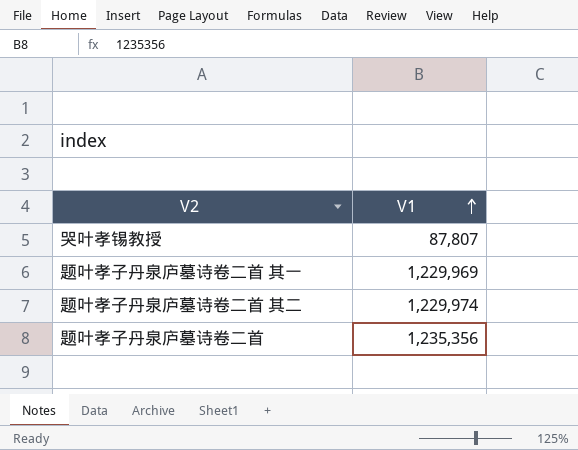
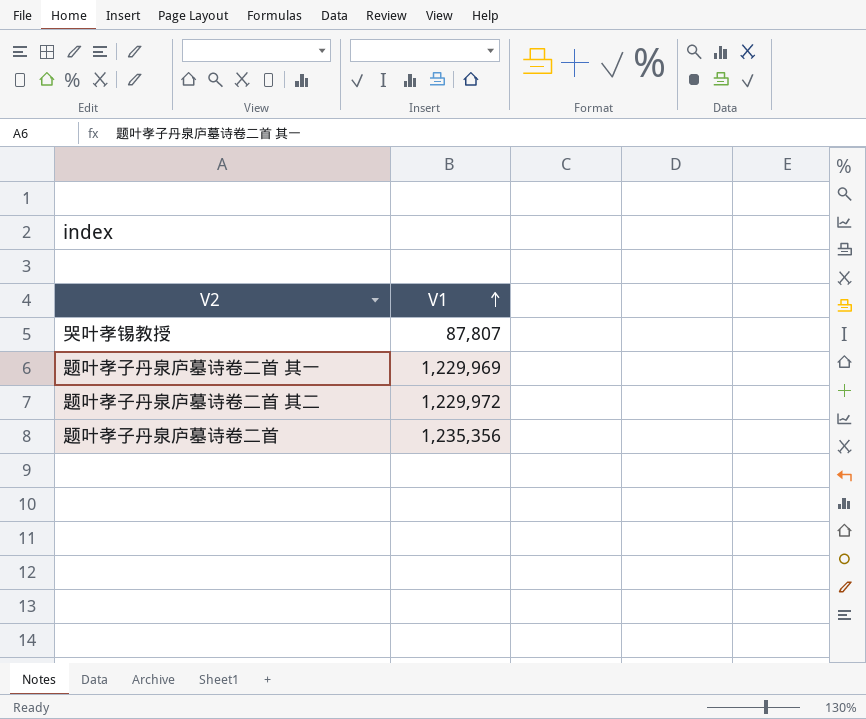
题叶孝子丹泉庐墓诗卷二首 其二 | V1: 1,229,974 -> 1,229,972

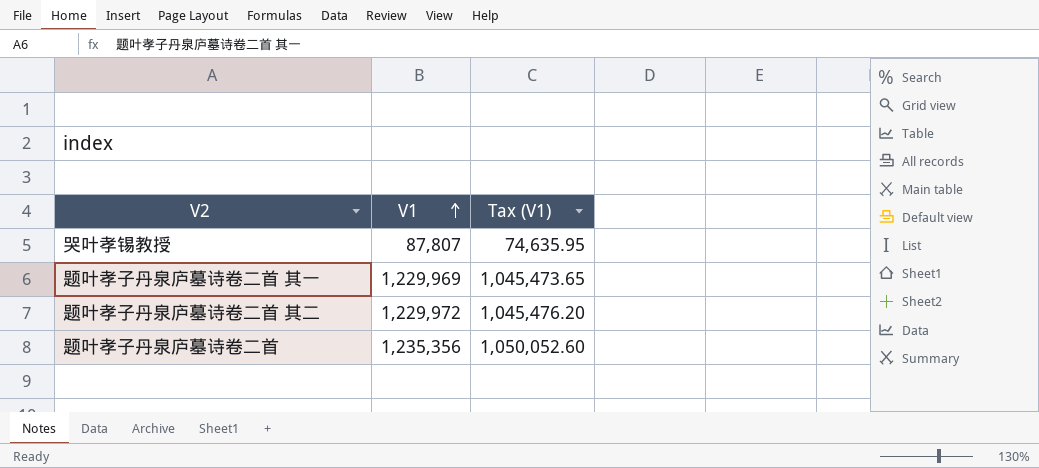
column Tax (V1) | formula: none -> [V1] * 0.85

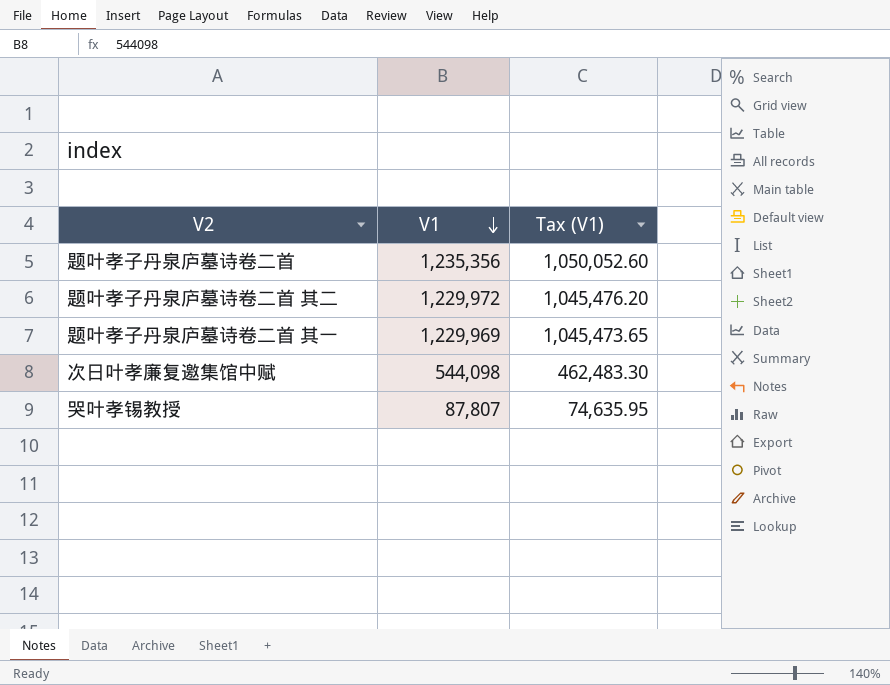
row order: V1 ascending -> V1 descending
row 次日叶孝廉复邀集馆中赋: none -> 544,098 | 462,483.30

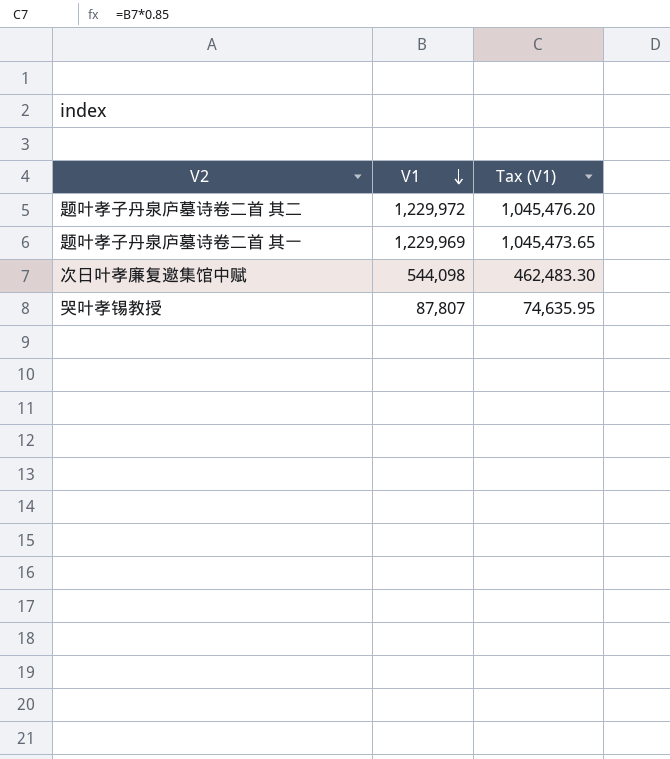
row 题叶孝子丹泉庐墓诗卷二首: 1,235,356 | 1,050,052.60 -> none

